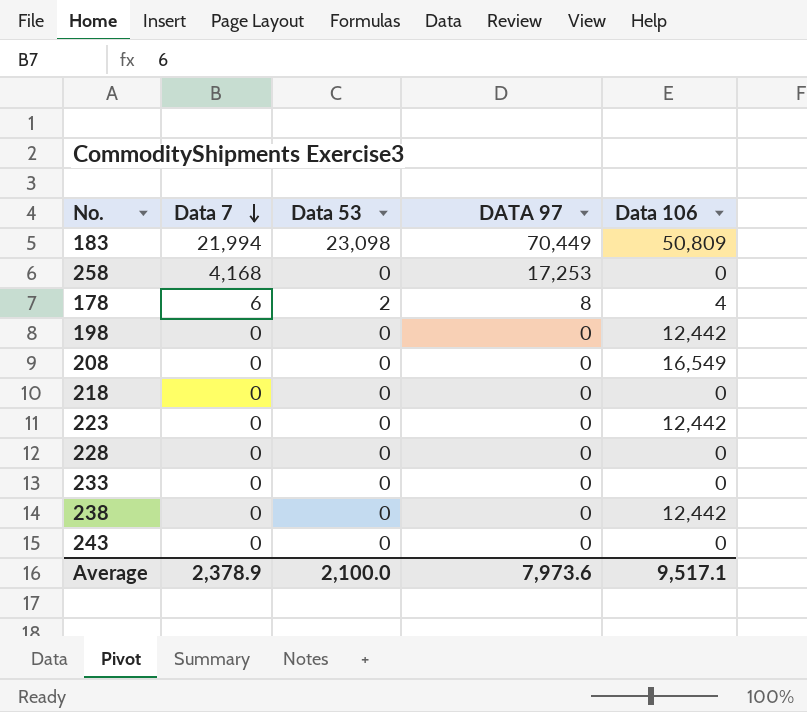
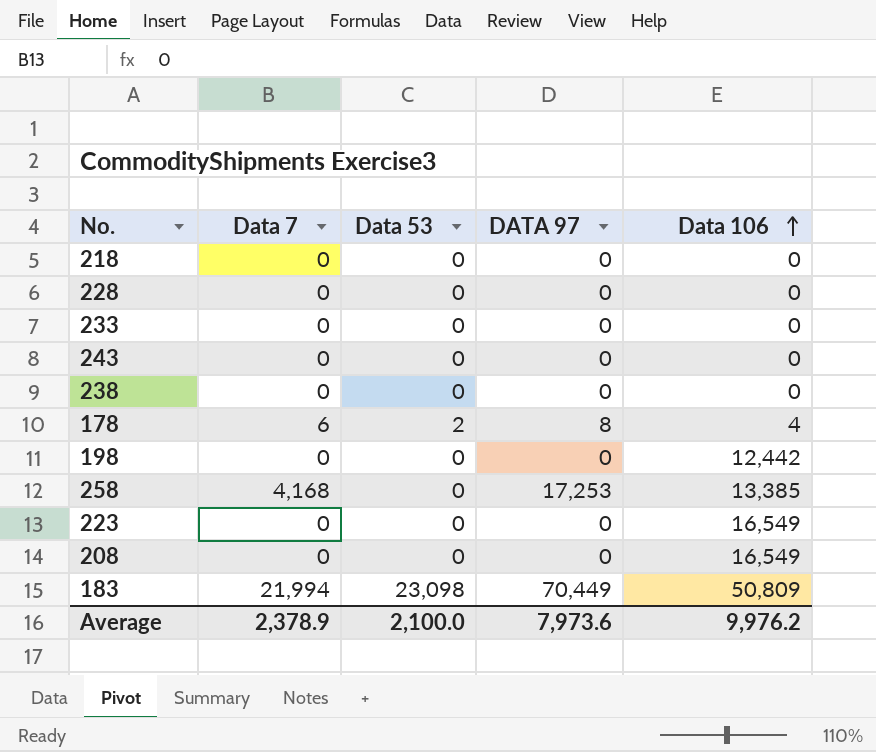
row order: Data 7 descending -> Data 106 ascending
238 | Data 106: 12,442 -> 0
258 | Data 106: 0 -> 13,385
223 | Data 106: 12,442 -> 16,549
Average | Data 106: 9,517.1 -> 9,976.2

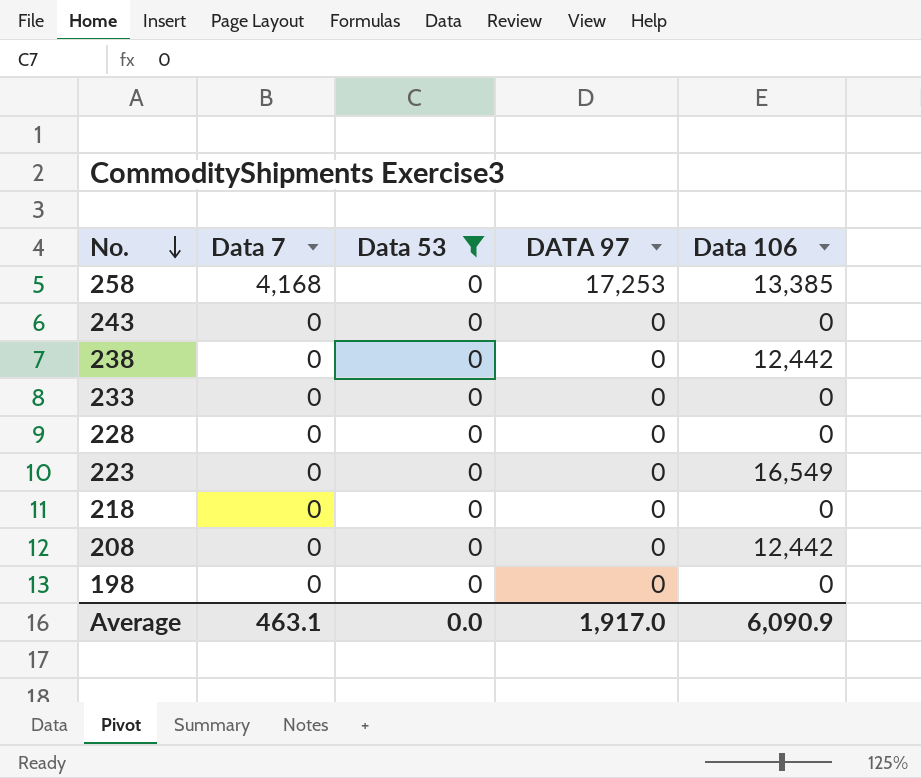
filter: none -> Data 53 = 0
row order: Data 106 ascending -> No. descending
238 | Data 106: 0 -> 12,442
208 | Data 106: 16,549 -> 12,442
198 | Data 106: 12,442 -> 0
Average | Data 7: 2,378.9 -> 463.1
Average | Data 53: 2,100.0 -> 0.0
Average | DATA 97: 7,973.6 -> 1,917.0
Average | Data 106: 9,976.2 -> 6,090.9

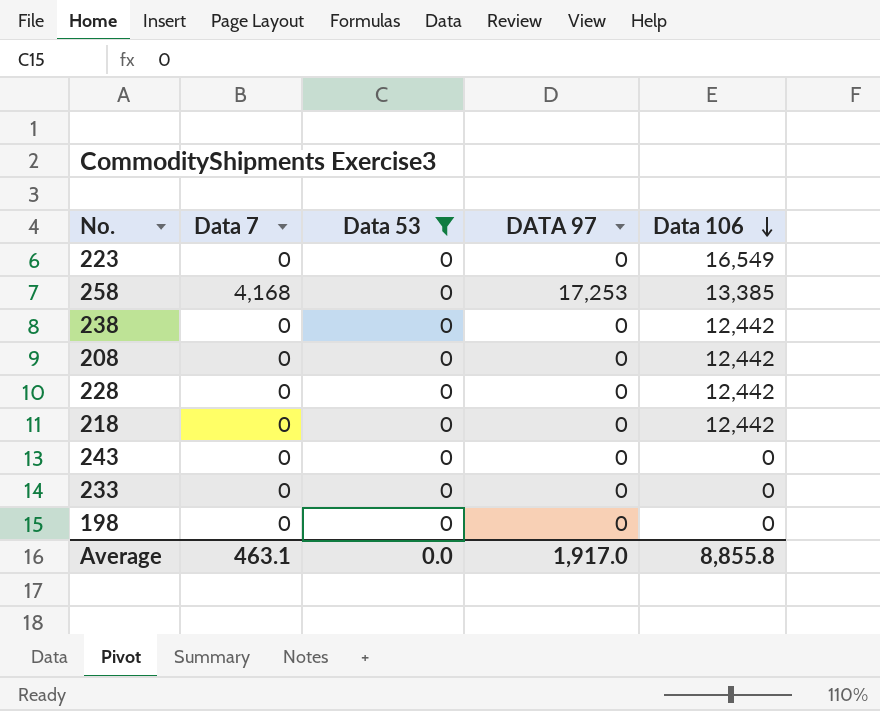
row order: No. descending -> Data 106 descending
228 | Data 106: 0 -> 12,442
218 | Data 106: 0 -> 12,442
Average | Data 106: 6,090.9 -> 8,855.8

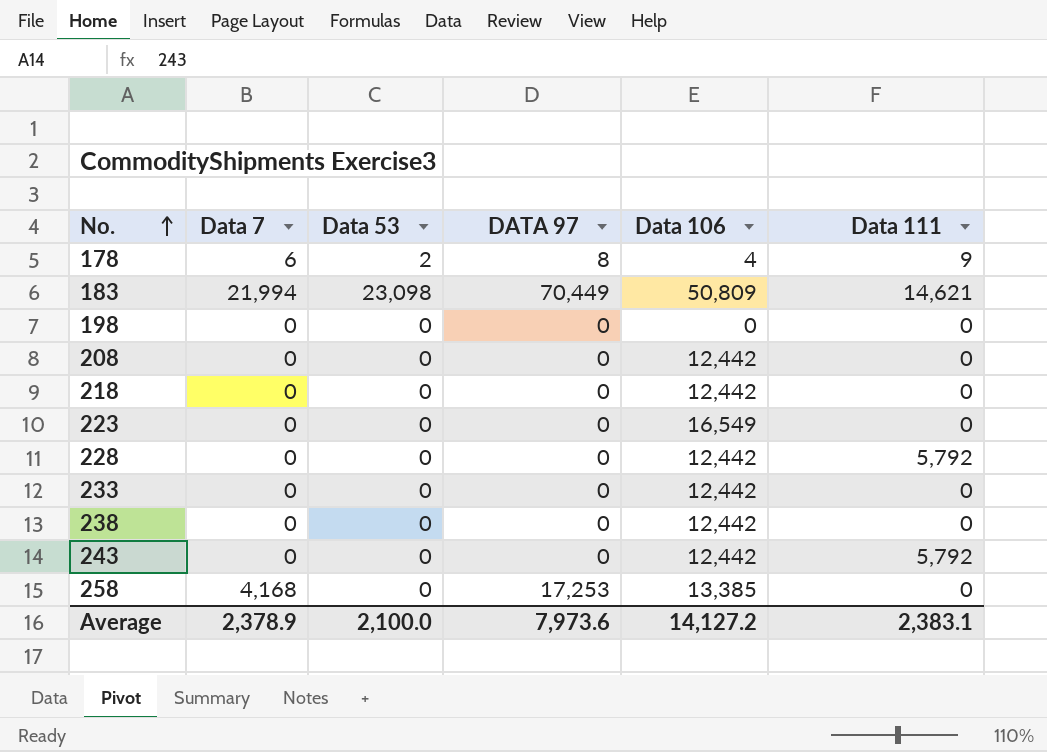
filter: Data 53 = 0 -> none
row order: Data 106 descending -> No. ascending
column Data 111 | position: none -> 6
233 | Data 106: 0 -> 12,442
243 | Data 106: 0 -> 12,442
Average | Data 7: 463.1 -> 2,378.9
Average | Data 53: 0.0 -> 2,100.0
Average | DATA 97: 1,917.0 -> 7,973.6
Average | Data 106: 8,855.8 -> 14,127.2

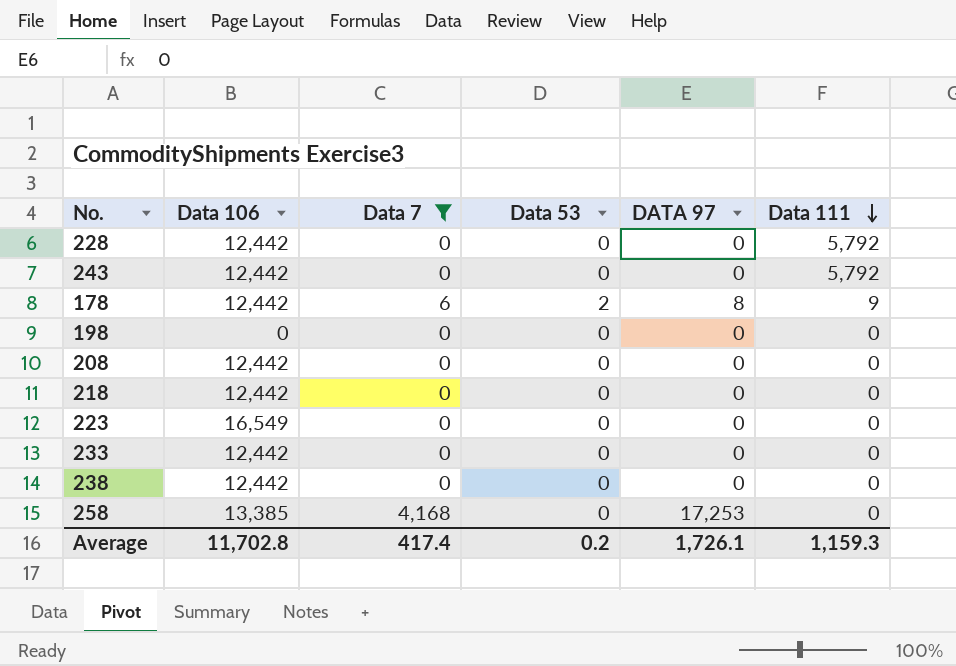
filter: none -> Data 7 != 21,994
row order: No. ascending -> Data 111 descending
column Data 106 | position: 5 -> 2
178 | Data 106: 4 -> 12,442
Average | Data 106: 14,127.2 -> 11,702.8
Average | Data 7: 2,378.9 -> 417.4
Average | Data 53: 2,100.0 -> 0.2
Average | DATA 97: 7,973.6 -> 1,726.1
Average | Data 111: 2,383.1 -> 1,159.3

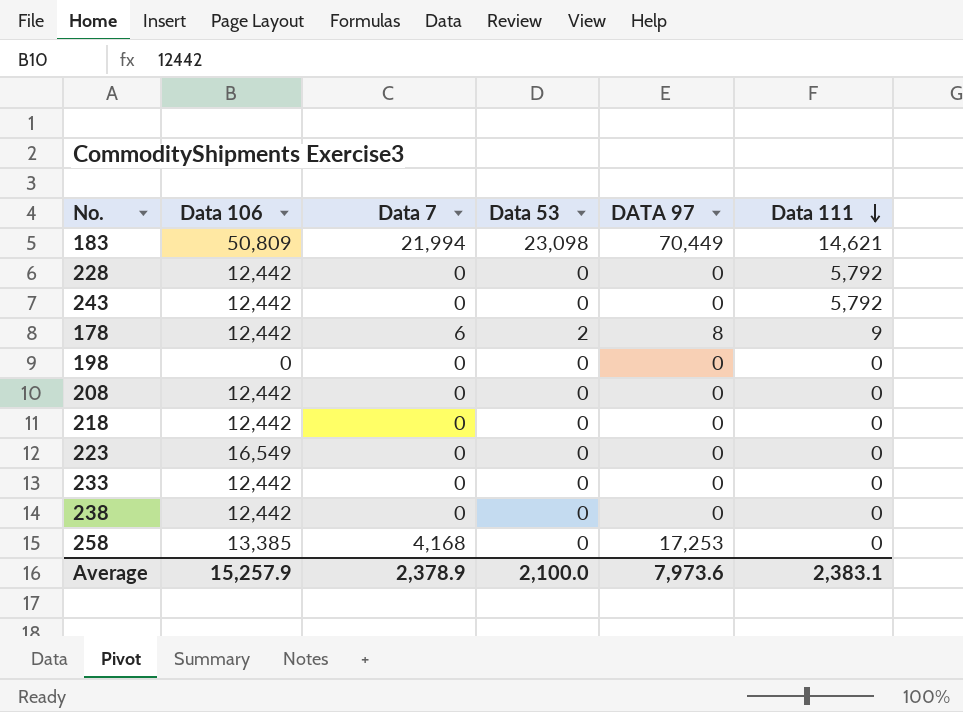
filter: Data 7 != 21,994 -> none
Average | Data 106: 11,702.8 -> 15,257.9
Average | Data 7: 417.4 -> 2,378.9
Average | Data 53: 0.2 -> 2,100.0
Average | DATA 97: 1,726.1 -> 7,973.6
Average | Data 111: 1,159.3 -> 2,383.1

